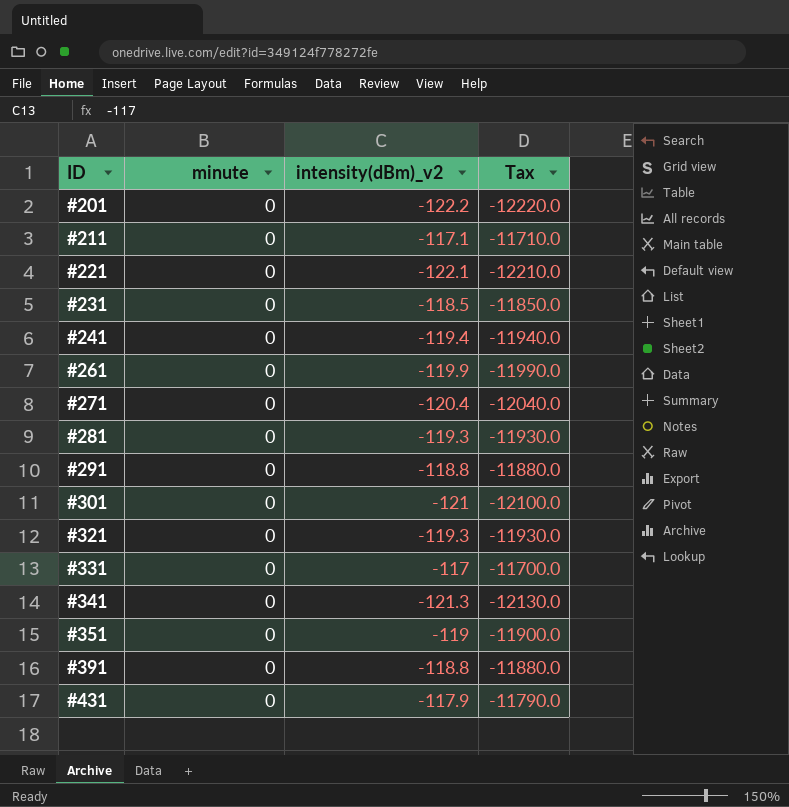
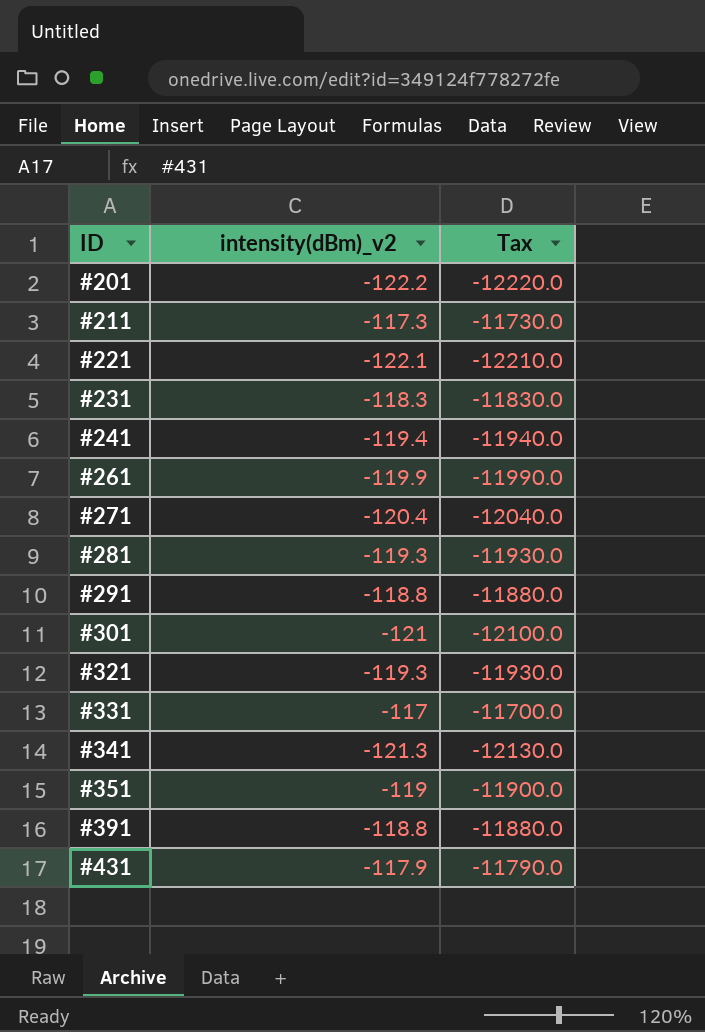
column minute | position: 2 -> none
#211 | intensity(dBm)_v2: -117.1 -> -117.3
#211 | Tax: -11710.0 -> -11730.0
#231 | intensity(dBm)_v2: -118.5 -> -118.3
#231 | Tax: -11850.0 -> -11830.0

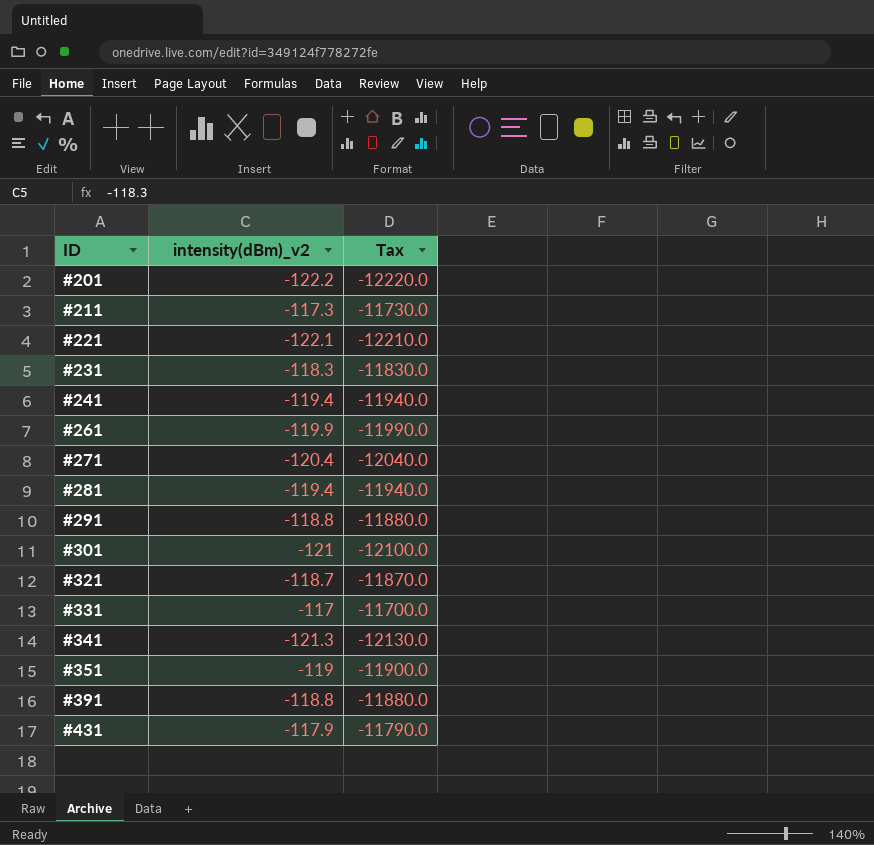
#281 | intensity(dBm)_v2: -119.3 -> -119.4
#281 | Tax: -11930.0 -> -11940.0
#321 | intensity(dBm)_v2: -119.3 -> -118.7
#321 | Tax: -11930.0 -> -11870.0

